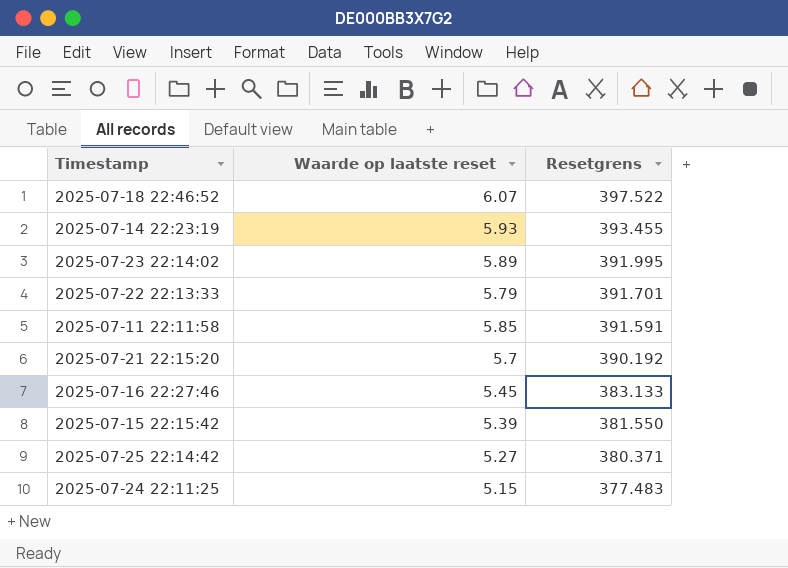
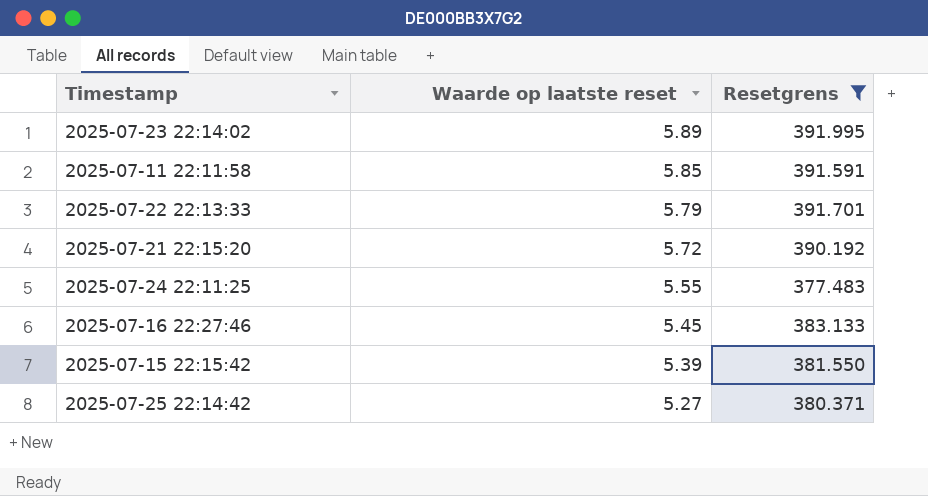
filter: none -> Resetgrens <= 391.995
row order: Resetgrens descending -> Waarde op laatste reset descending
2025-07-21 22:15:20 | Waarde op laatste reset: 5.7 -> 5.72
2025-07-24 22:11:25 | Waarde op laatste reset: 5.15 -> 5.55

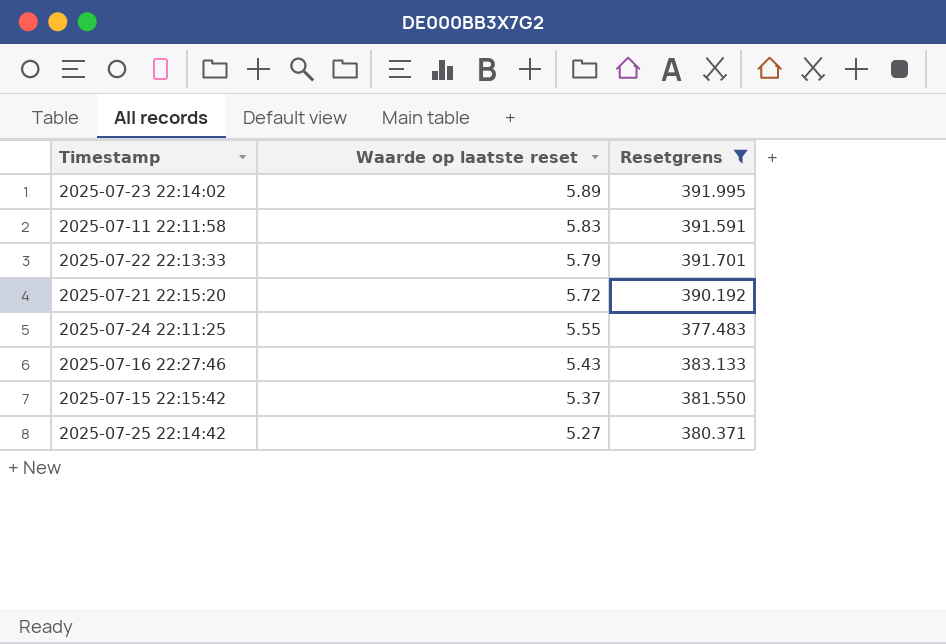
2025-07-11 22:11:58 | Waarde op laatste reset: 5.85 -> 5.83
2025-07-16 22:27:46 | Waarde op laatste reset: 5.45 -> 5.43
2025-07-15 22:15:42 | Waarde op laatste reset: 5.39 -> 5.37

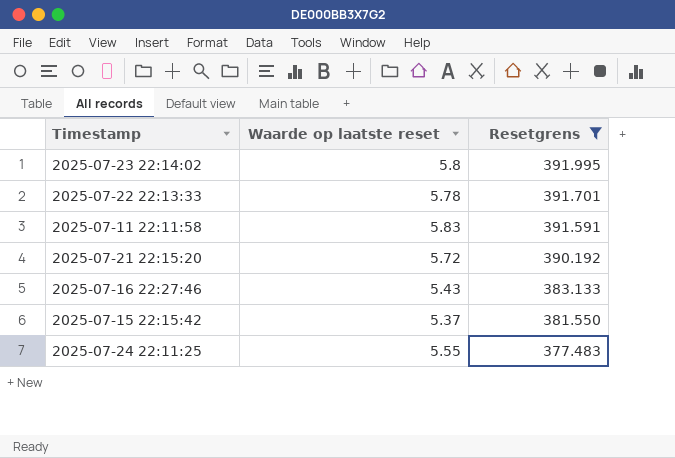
row order: Waarde op laatste reset descending -> Resetgrens descending
row 2025-07-25 22:14:42: 5.27 | 380.371 -> none
2025-07-23 22:14:02 | Waarde op laatste reset: 5.89 -> 5.8
2025-07-22 22:13:33 | Waarde op laatste reset: 5.79 -> 5.78

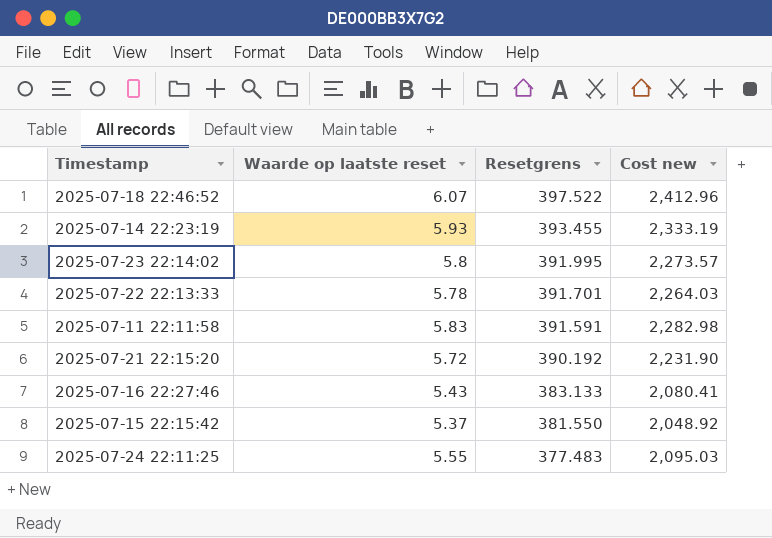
filter: Resetgrens <= 391.995 -> none
column Cost new | formula: none -> [Waarde op laatste reset] * [Resetgrens]

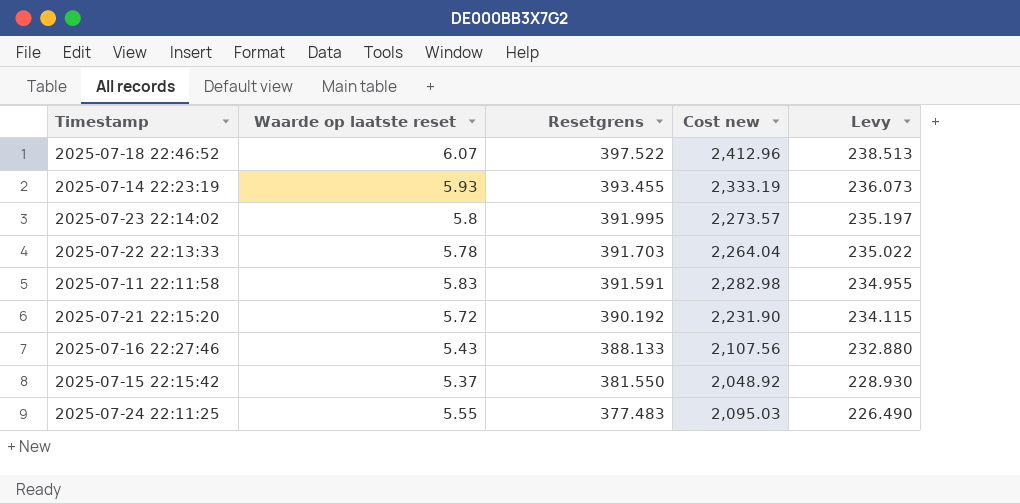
column Levy | formula: none -> [Resetgrens] * 0.6
2025-07-22 22:13:33 | Resetgrens: 391.701 -> 391.703
2025-07-22 22:13:33 | Cost new: 2,264.03 -> 2,264.04
2025-07-16 22:27:46 | Resetgrens: 383.133 -> 388.133
2025-07-16 22:27:46 | Cost new: 2,080.41 -> 2,107.56

